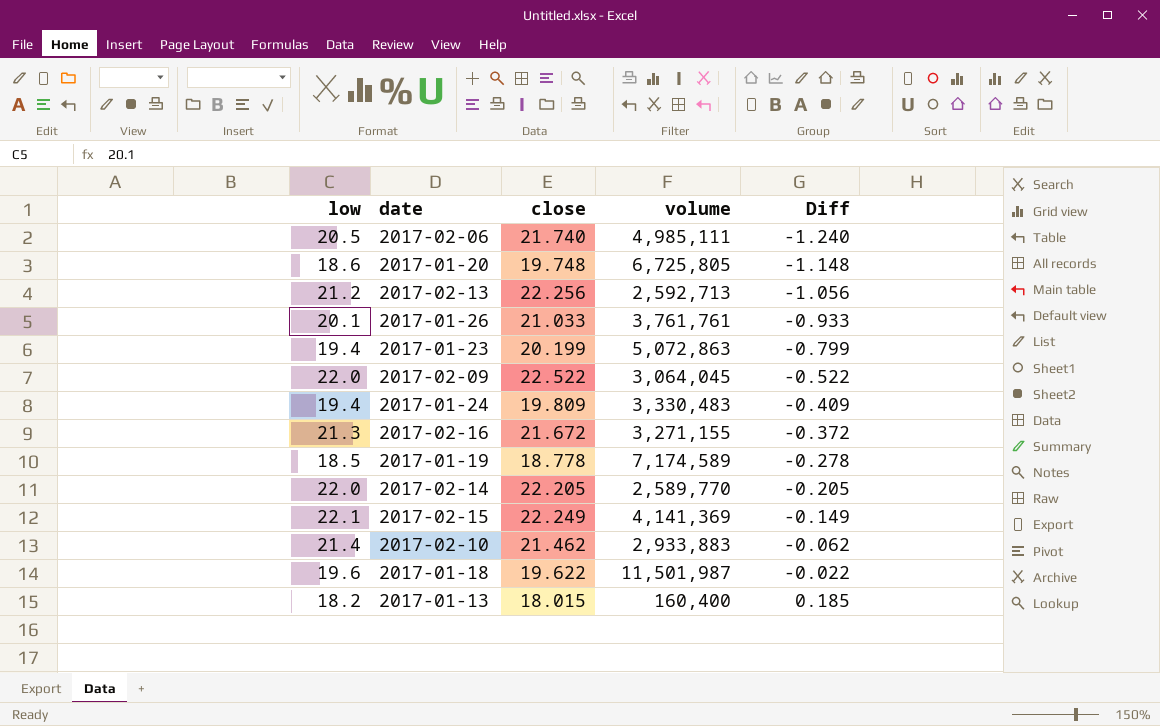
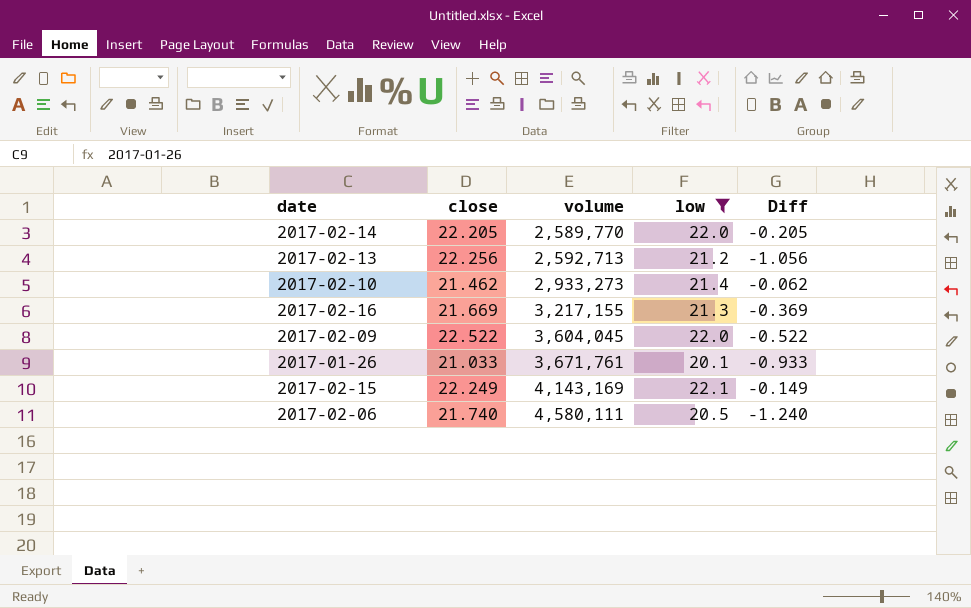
filter: none -> low >= 20.1
row order: Diff ascending -> volume ascending
column low | position: 1 -> 4
2017-02-10 | volume: 2,933,883 -> 2,933,273
2017-02-16 | close: 21.672 -> 21.669
2017-02-16 | volume: 3,271,155 -> 3,217,155
2017-02-16 | Diff: -0.372 -> -0.369
2017-02-09 | volume: 3,064,045 -> 3,604,045
2017-01-26 | volume: 3,761,761 -> 3,671,761
2017-02-15 | volume: 4,141,369 -> 4,143,169
2017-02-06 | volume: 4,985,111 -> 4,580,111

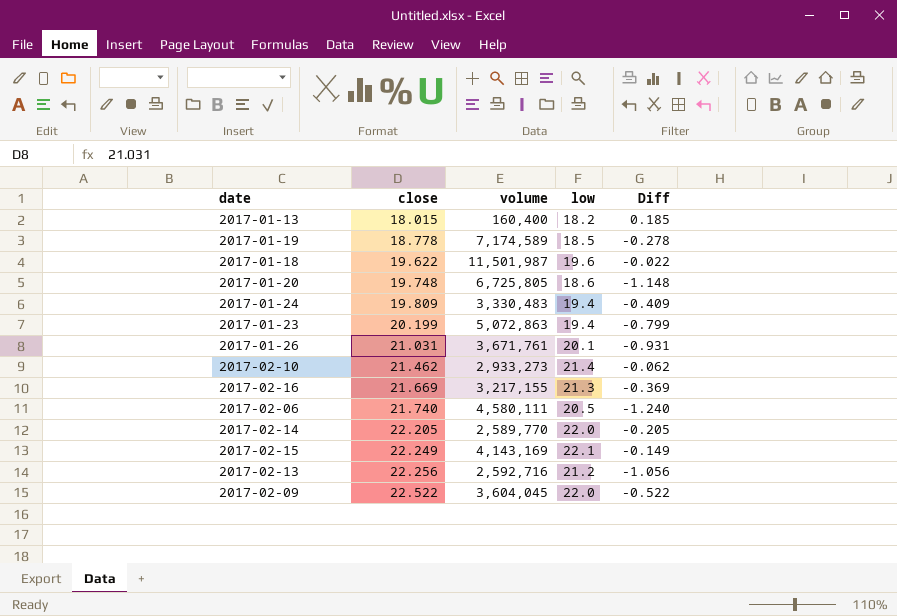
filter: low >= 20.1 -> none
row order: volume ascending -> close ascending
2017-01-26 | close: 21.033 -> 21.031
2017-01-26 | Diff: -0.933 -> -0.931
2017-02-13 | volume: 2,592,713 -> 2,592,716

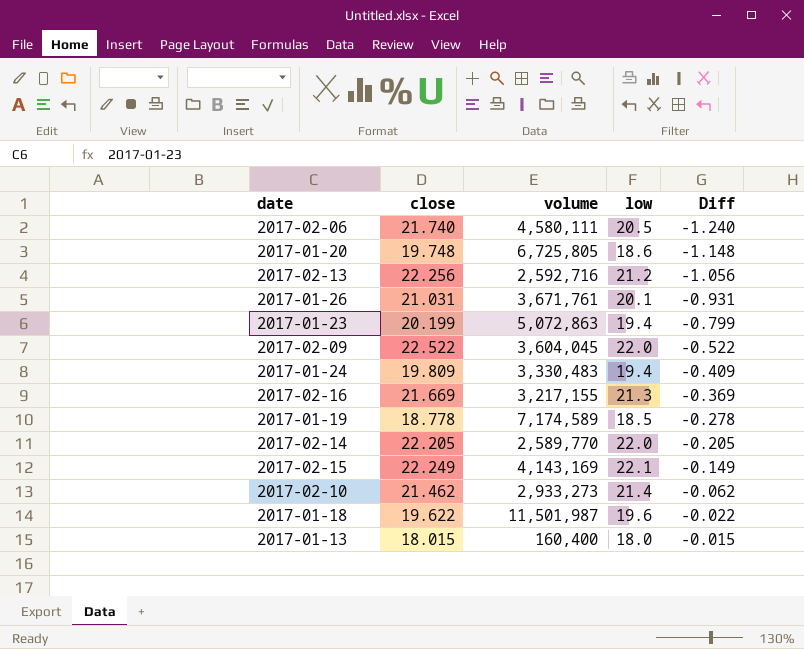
row order: close ascending -> Diff ascending
2017-01-13 | low: 18.2 -> 18.0
2017-01-13 | Diff: 0.185 -> -0.015

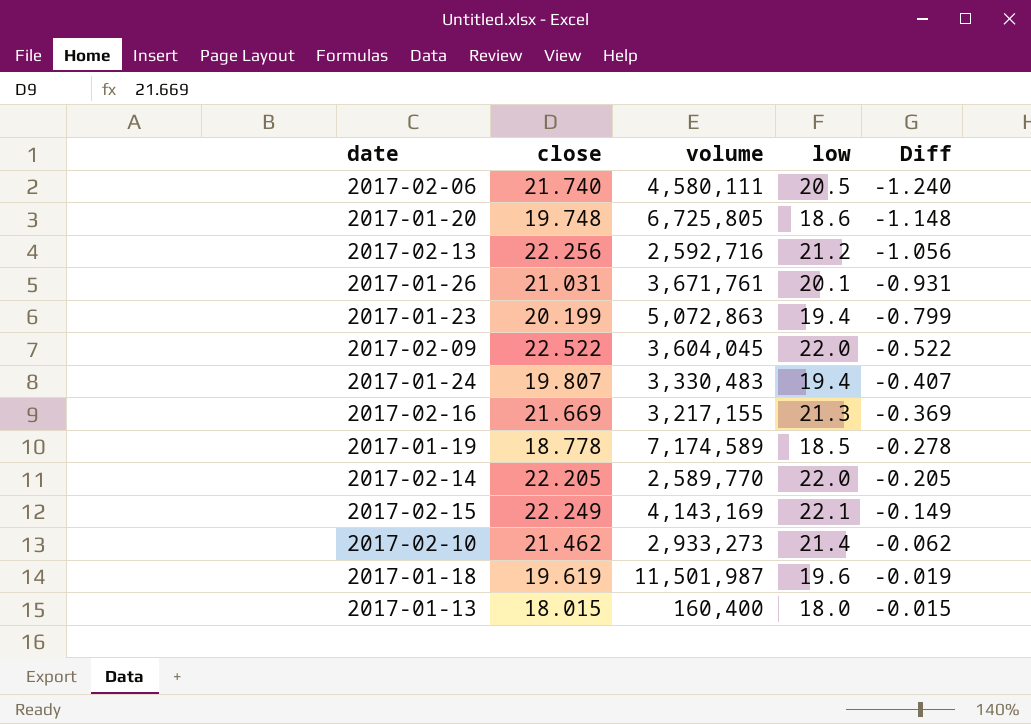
2017-01-24 | close: 19.809 -> 19.807
2017-01-24 | Diff: -0.409 -> -0.407
2017-01-18 | close: 19.622 -> 19.619
2017-01-18 | Diff: -0.022 -> -0.019

